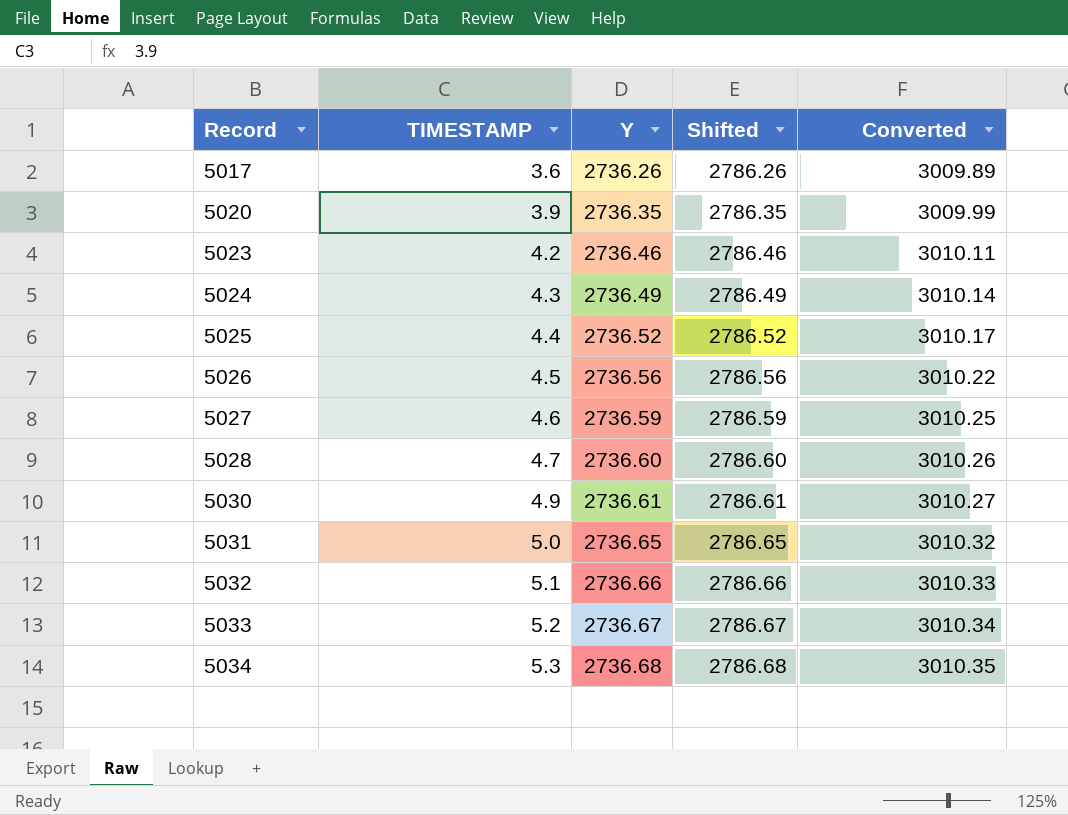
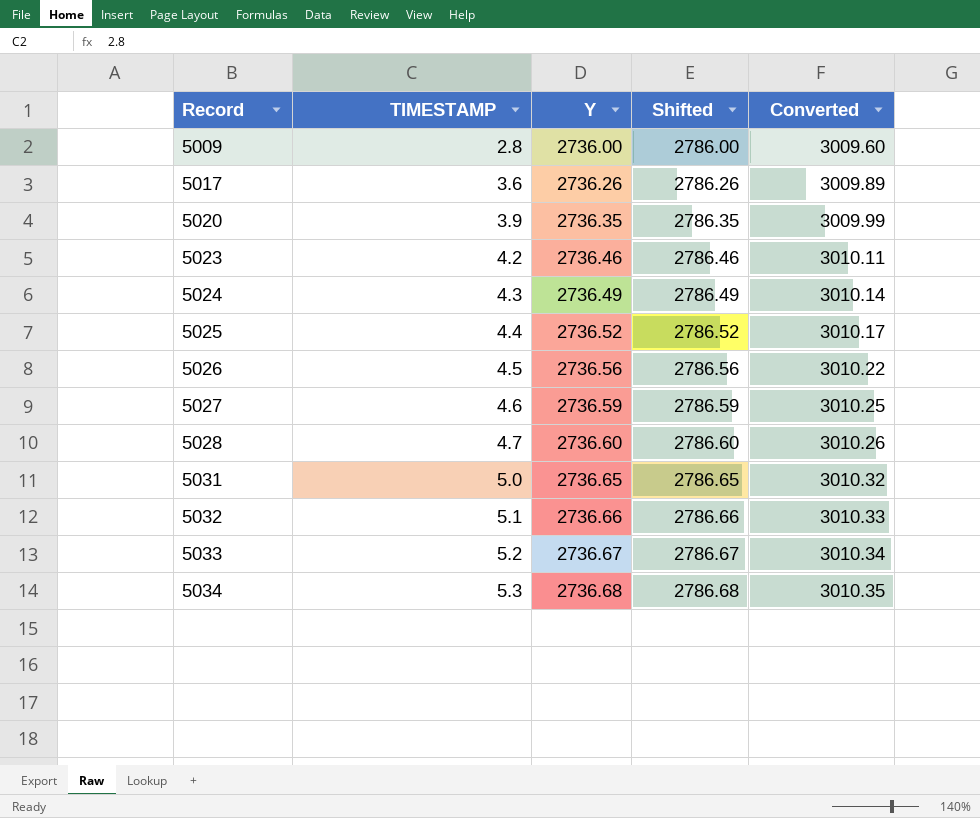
row 5030: 4.9 | 2736.61 | 2786.61 | 3010.27 -> none
row 5009: none -> 2.8 | 2736.00 | 2786.00 | 3009.60

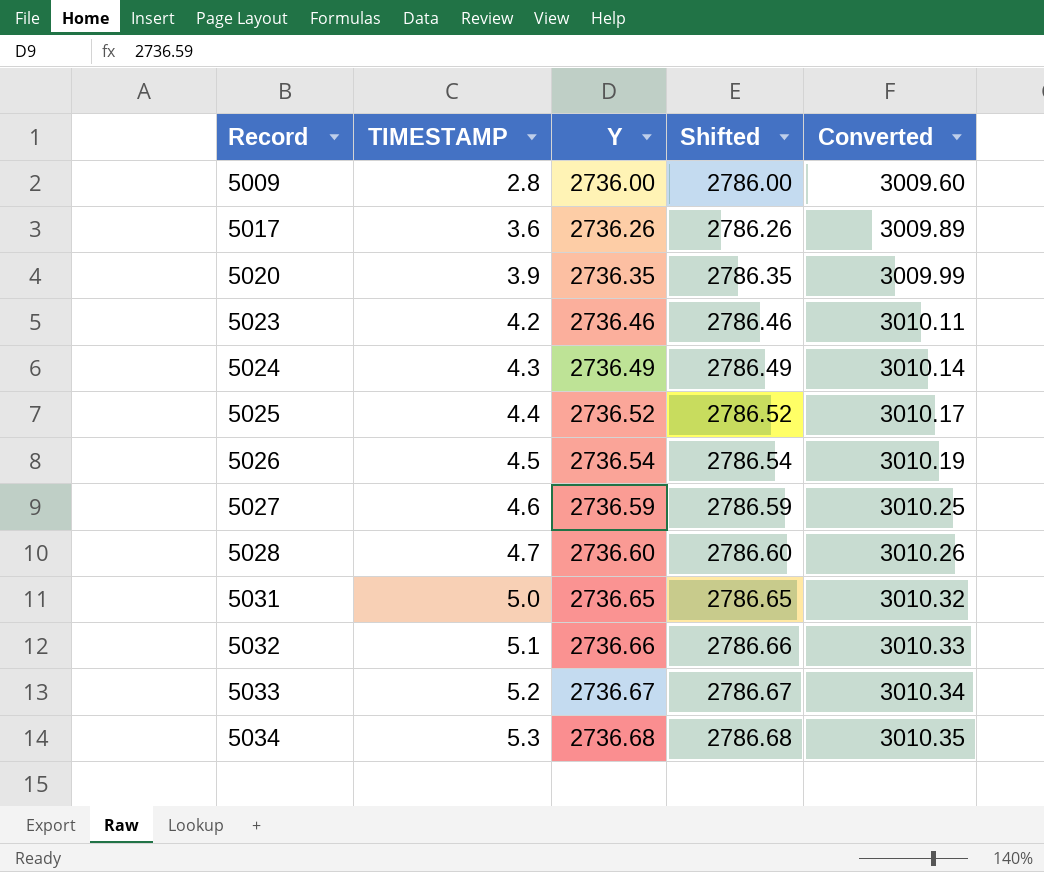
5026 | Y: 2736.56 -> 2736.54
5026 | Shifted: 2786.56 -> 2786.54
5026 | Converted: 3010.22 -> 3010.19

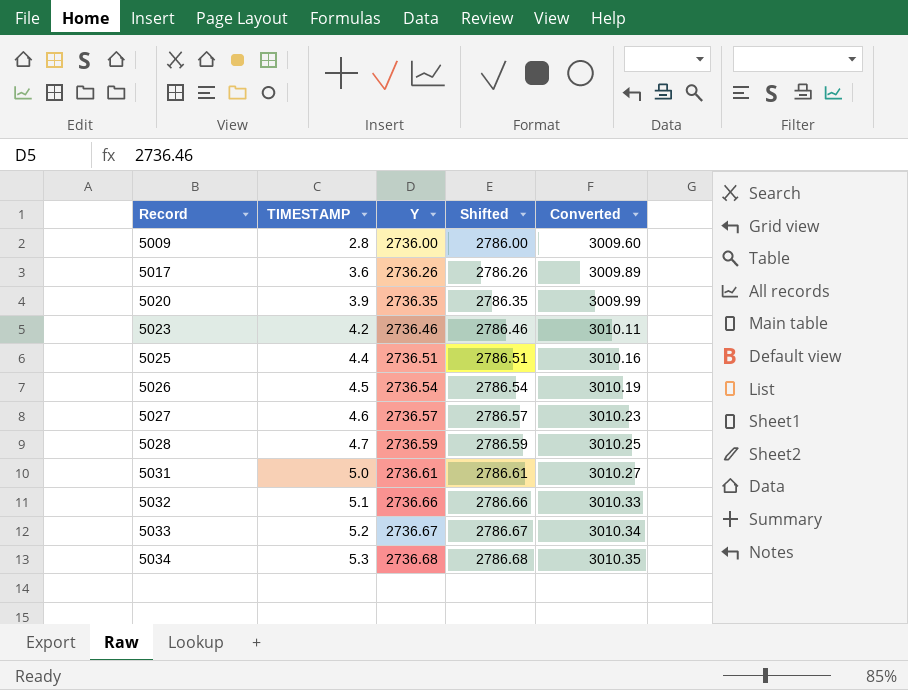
row 5024: 4.3 | 2736.49 | 2786.49 | 3010.14 -> none
5025 | Y: 2736.52 -> 2736.51
5025 | Shifted: 2786.52 -> 2786.51
5025 | Converted: 3010.17 -> 3010.16
5027 | Y: 2736.59 -> 2736.57
5027 | Shifted: 2786.59 -> 2786.57
5027 | Converted: 3010.25 -> 3010.23
5028 | Y: 2736.60 -> 2736.59
5028 | Shifted: 2786.60 -> 2786.59
5028 | Converted: 3010.26 -> 3010.25
5031 | Y: 2736.65 -> 2736.61
5031 | Shifted: 2786.65 -> 2786.61
5031 | Converted: 3010.32 -> 3010.27

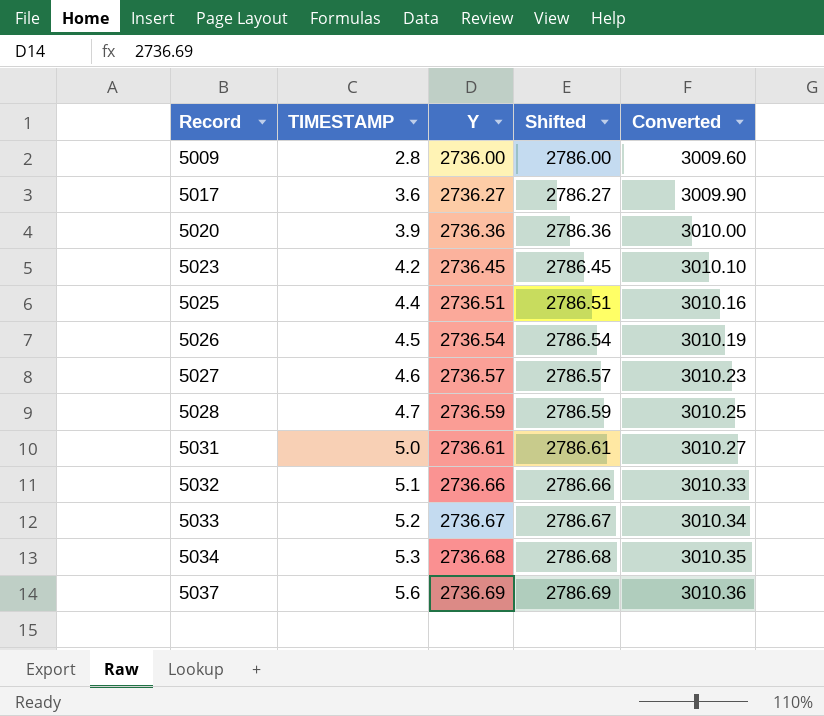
5017 | Y: 2736.26 -> 2736.27
5017 | Shifted: 2786.26 -> 2786.27
5017 | Converted: 3009.89 -> 3009.90
5020 | Y: 2736.35 -> 2736.36
5020 | Shifted: 2786.35 -> 2786.36
5020 | Converted: 3009.99 -> 3010.00
5023 | Y: 2736.46 -> 2736.45
5023 | Shifted: 2786.46 -> 2786.45
5023 | Converted: 3010.11 -> 3010.10
row 5037: none -> 5.6 | 2736.69 | 2786.69 | 3010.36

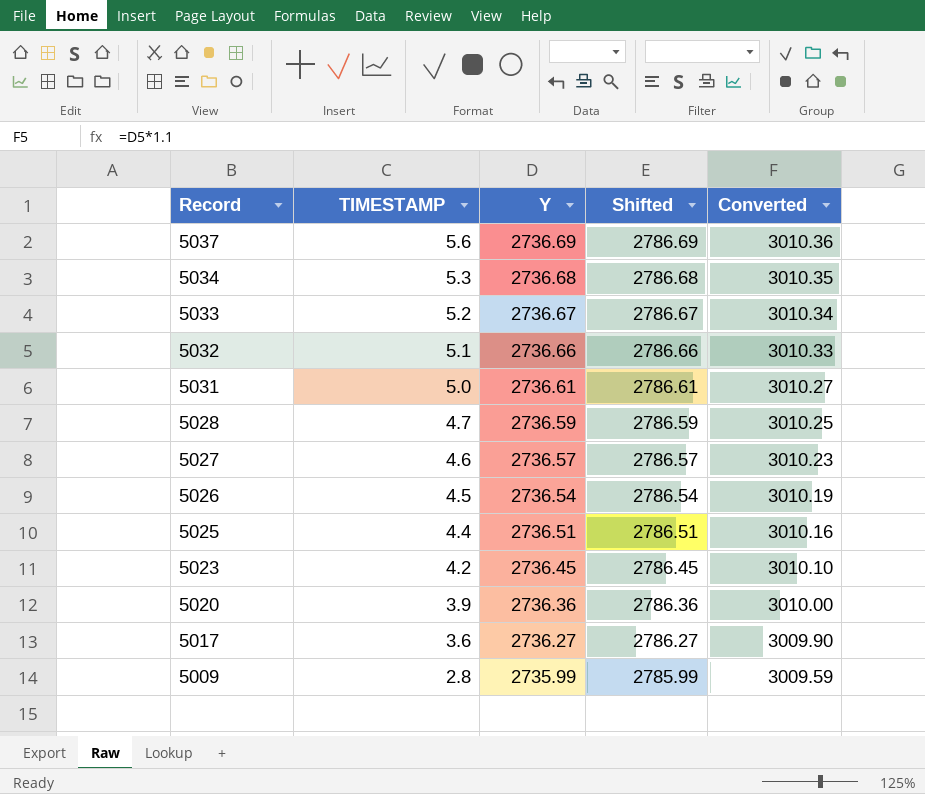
row order: Record ascending -> Record descending
5009 | Y: 2736.00 -> 2735.99
5009 | Shifted: 2786.00 -> 2785.99
5009 | Converted: 3009.60 -> 3009.59

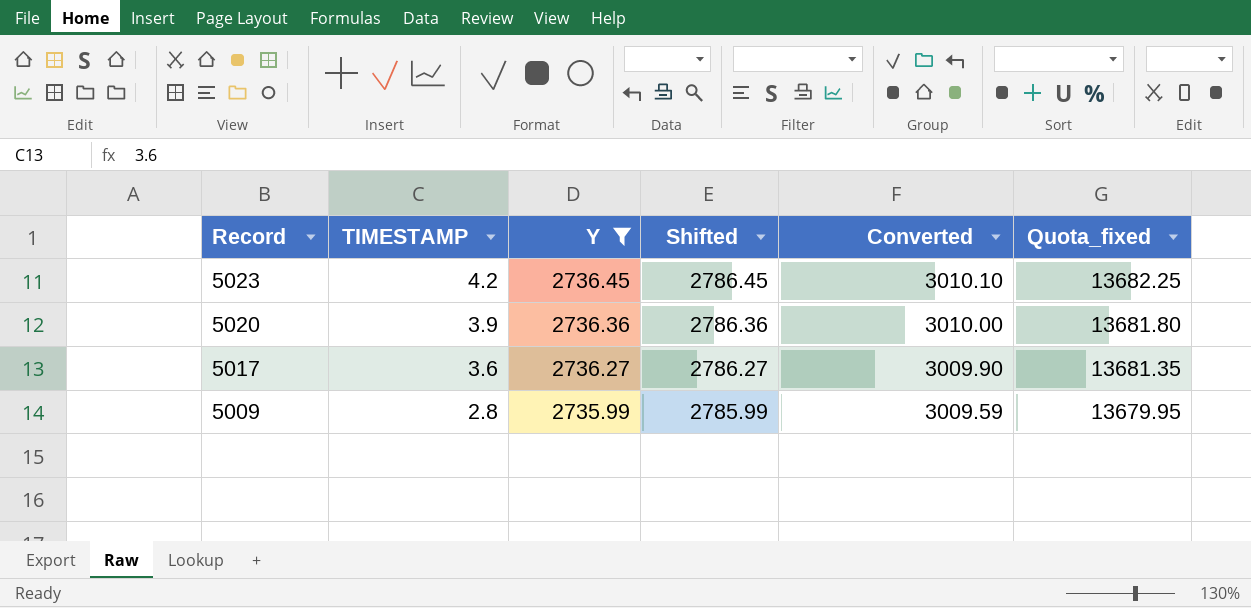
filter: none -> Y <= 2736.45
column Quota_fixed | formula: none -> [Y] * 5

